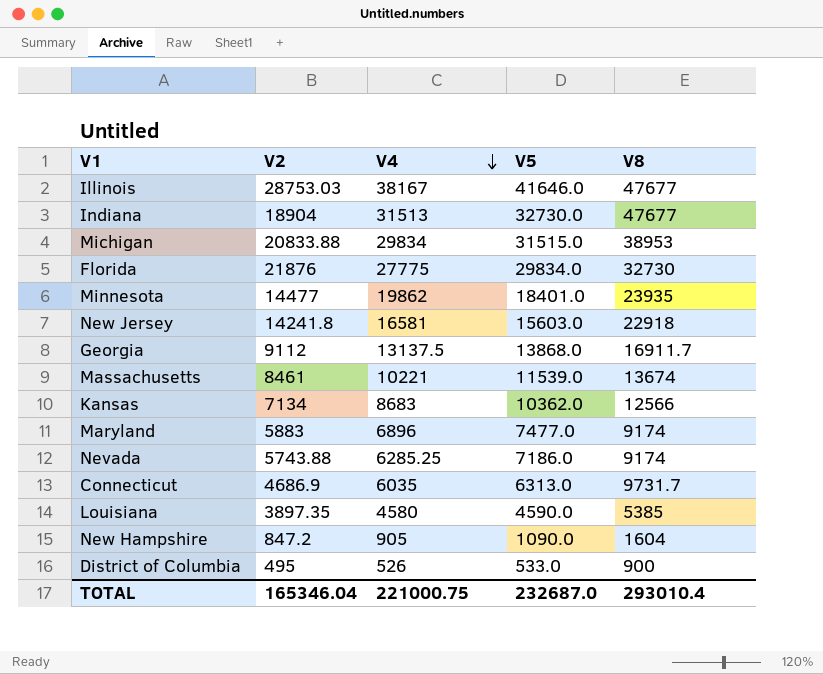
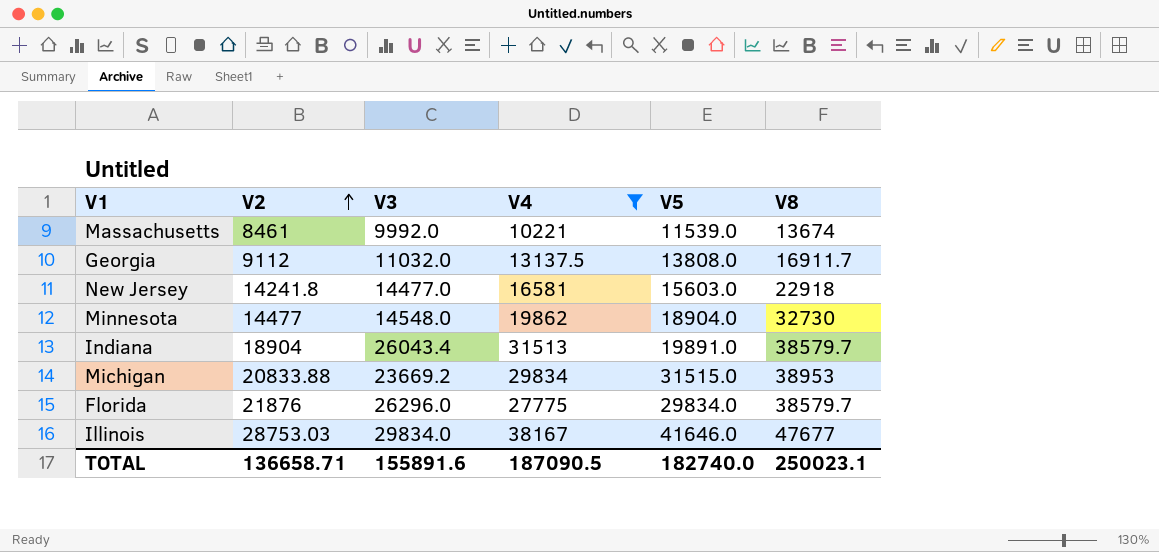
filter: none -> V4 >= 10221
row order: V4 descending -> V2 ascending
column V3 | position: none -> 3
Georgia | V5: 13868.0 -> 13808.0
Minnesota | V5: 18401.0 -> 18904.0
Minnesota | V8: 23935 -> 32730
Indiana | V5: 32730.0 -> 19891.0
Indiana | V8: 47677 -> 38579.7
Florida | V8: 32730 -> 38579.7
TOTAL | V2: 165346.04 -> 136658.71
TOTAL | V4: 221000.75 -> 187090.5
TOTAL | V5: 232687.0 -> 182740.0
TOTAL | V8: 293010.4 -> 250023.1

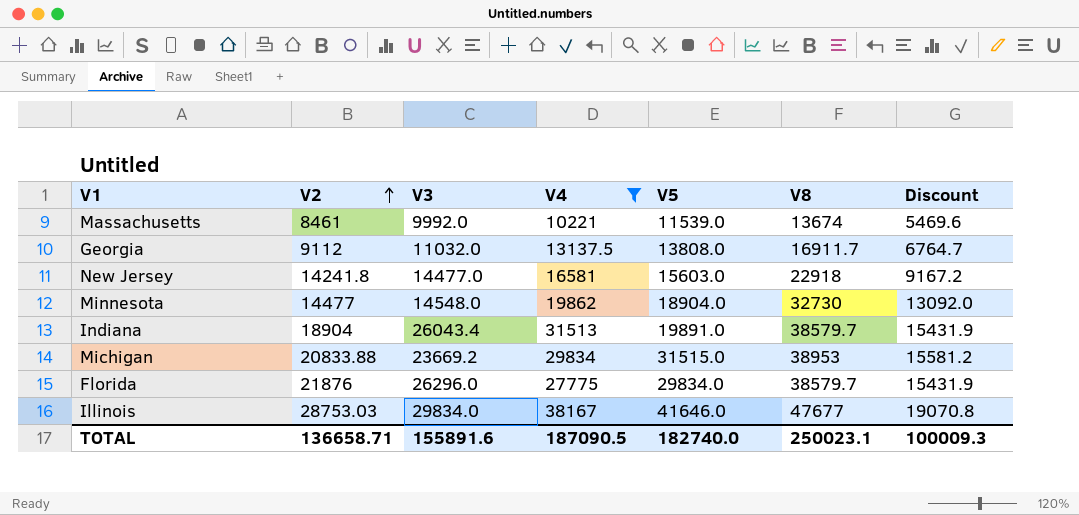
column Discount | formula: none -> [V8] * 0.4

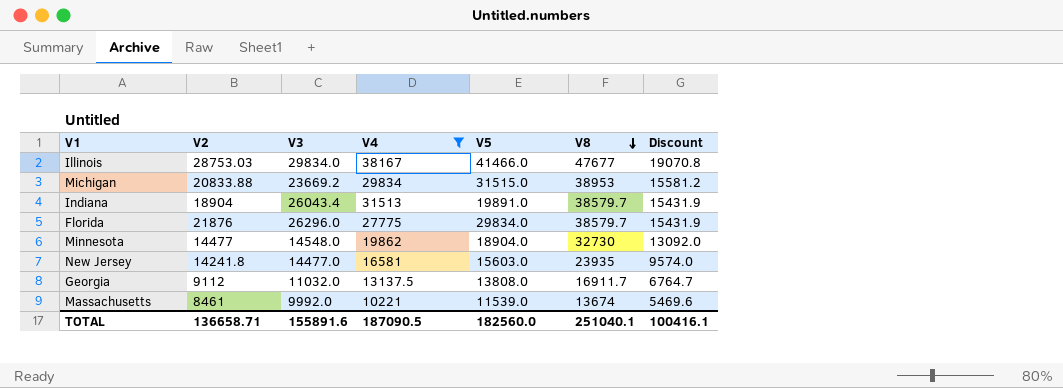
row order: V2 ascending -> V8 descending
Illinois | V5: 41646.0 -> 41466.0
New Jersey | V8: 22918 -> 23935
New Jersey | Discount: 9167.2 -> 9574.0
TOTAL | V5: 182740.0 -> 182560.0
TOTAL | V8: 250023.1 -> 251040.1
TOTAL | Discount: 100009.3 -> 100416.1

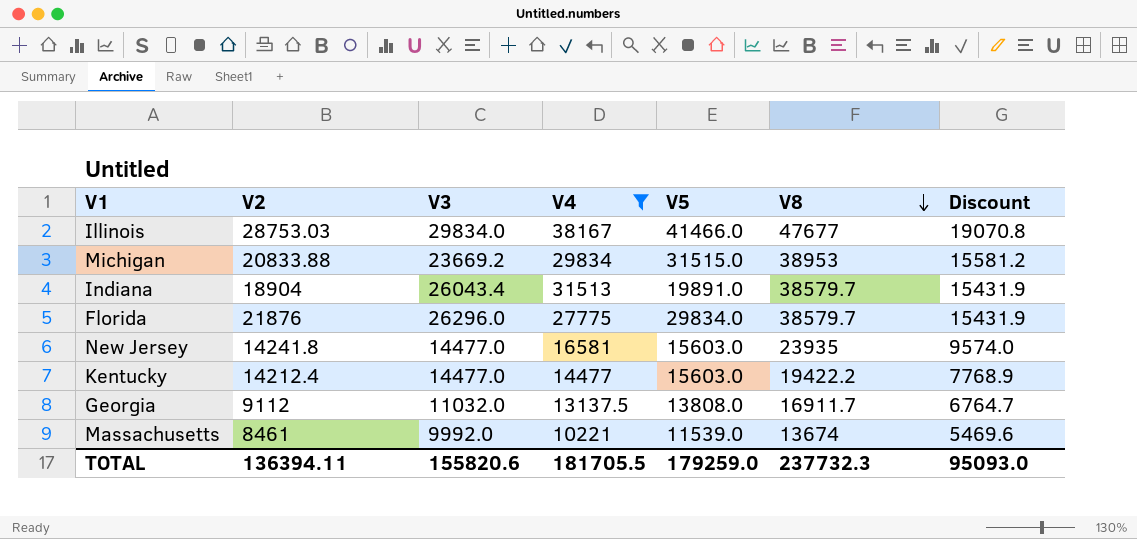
row Minnesota: 14477 | 14548.0 | 19862 | 18904.0 | 32730 | 13092.0 -> none
row Kentucky: none -> 14212.4 | 14477.0 | 14477 | 15603.0 | 19422.2 | 7768.9
TOTAL | V2: 136658.71 -> 136394.11
TOTAL | V3: 155891.6 -> 155820.6
TOTAL | V4: 187090.5 -> 181705.5
TOTAL | V5: 182560.0 -> 179259.0
TOTAL | V8: 251040.1 -> 237732.3
TOTAL | Discount: 100416.1 -> 95093.0

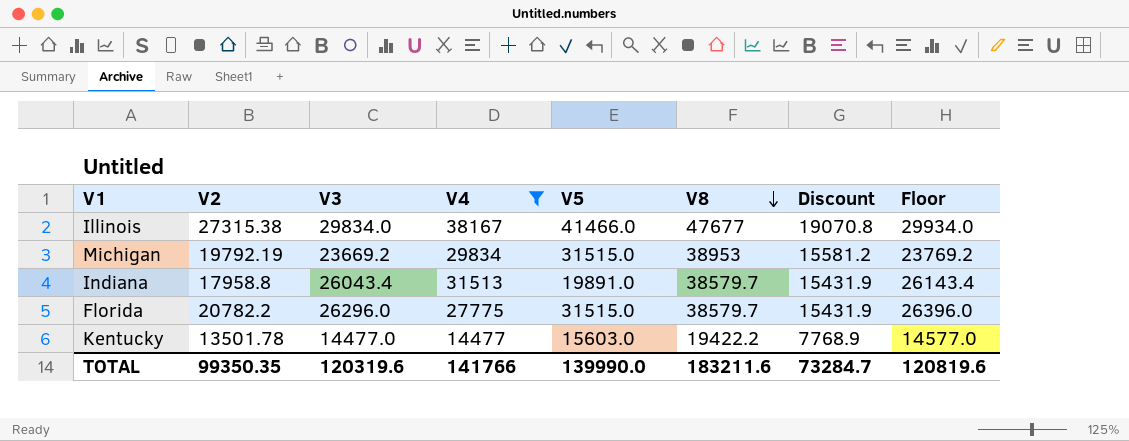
column Floor | formula: none -> [V3] + 100
row New Jersey: 14241.8 | 14477.0 | 16581 | 15603.0 | 23935 | 9574.0 -> none
row Georgia: 9112 | 11032.0 | 13137.5 | 13808.0 | 16911.7 | 6764.7 -> none
row Massachusetts: 8461 | 9992.0 | 10221 | 11539.0 | 13674 | 5469.6 -> none
Illinois | V2: 28753.03 -> 27315.38
Michigan | V2: 20833.88 -> 19792.19
Indiana | V2: 18904 -> 17958.8
Florida | V2: 21876 -> 20782.2
Florida | V5: 29834.0 -> 31515.0
Kentucky | V2: 14212.4 -> 13501.78
TOTAL | V2: 136394.11 -> 99350.35
TOTAL | V3: 155820.6 -> 120319.6
TOTAL | V4: 181705.5 -> 141766
TOTAL | V5: 179259.0 -> 139990.0
TOTAL | V8: 237732.3 -> 183211.6
TOTAL | Discount: 95093.0 -> 73284.7

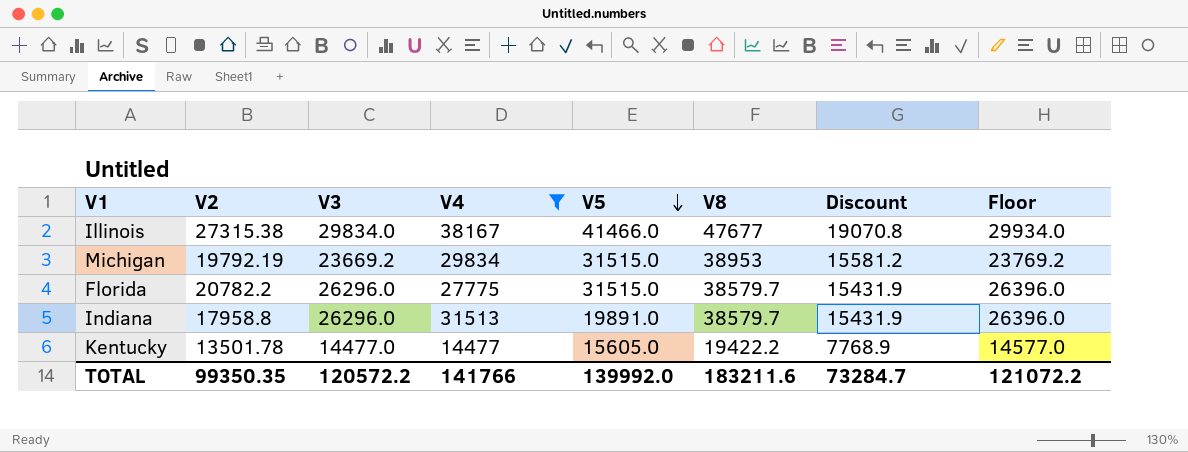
row order: V8 descending -> V5 descending
Indiana | V3: 26043.4 -> 26296.0
Indiana | Floor: 26143.4 -> 26396.0
Kentucky | V5: 15603.0 -> 15605.0
TOTAL | V3: 120319.6 -> 120572.2
TOTAL | V5: 139990.0 -> 139992.0
TOTAL | Floor: 120819.6 -> 121072.2

